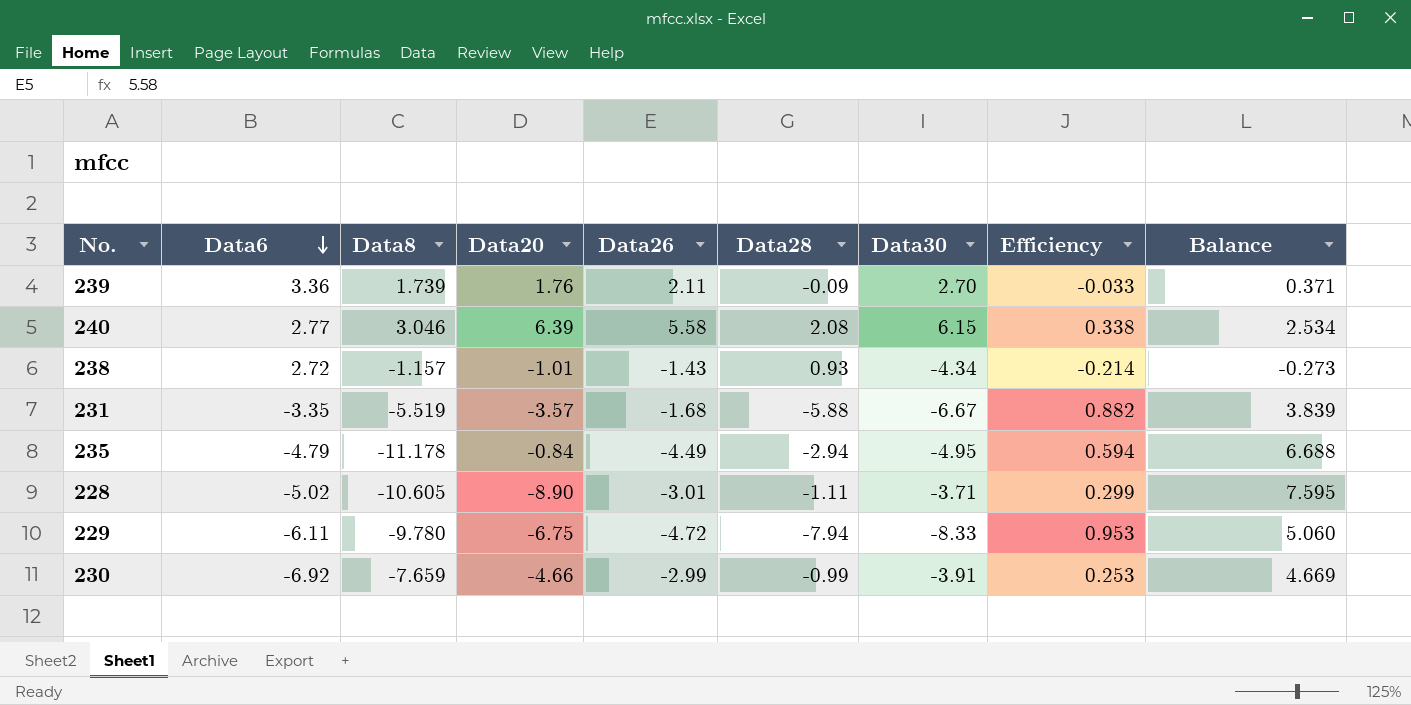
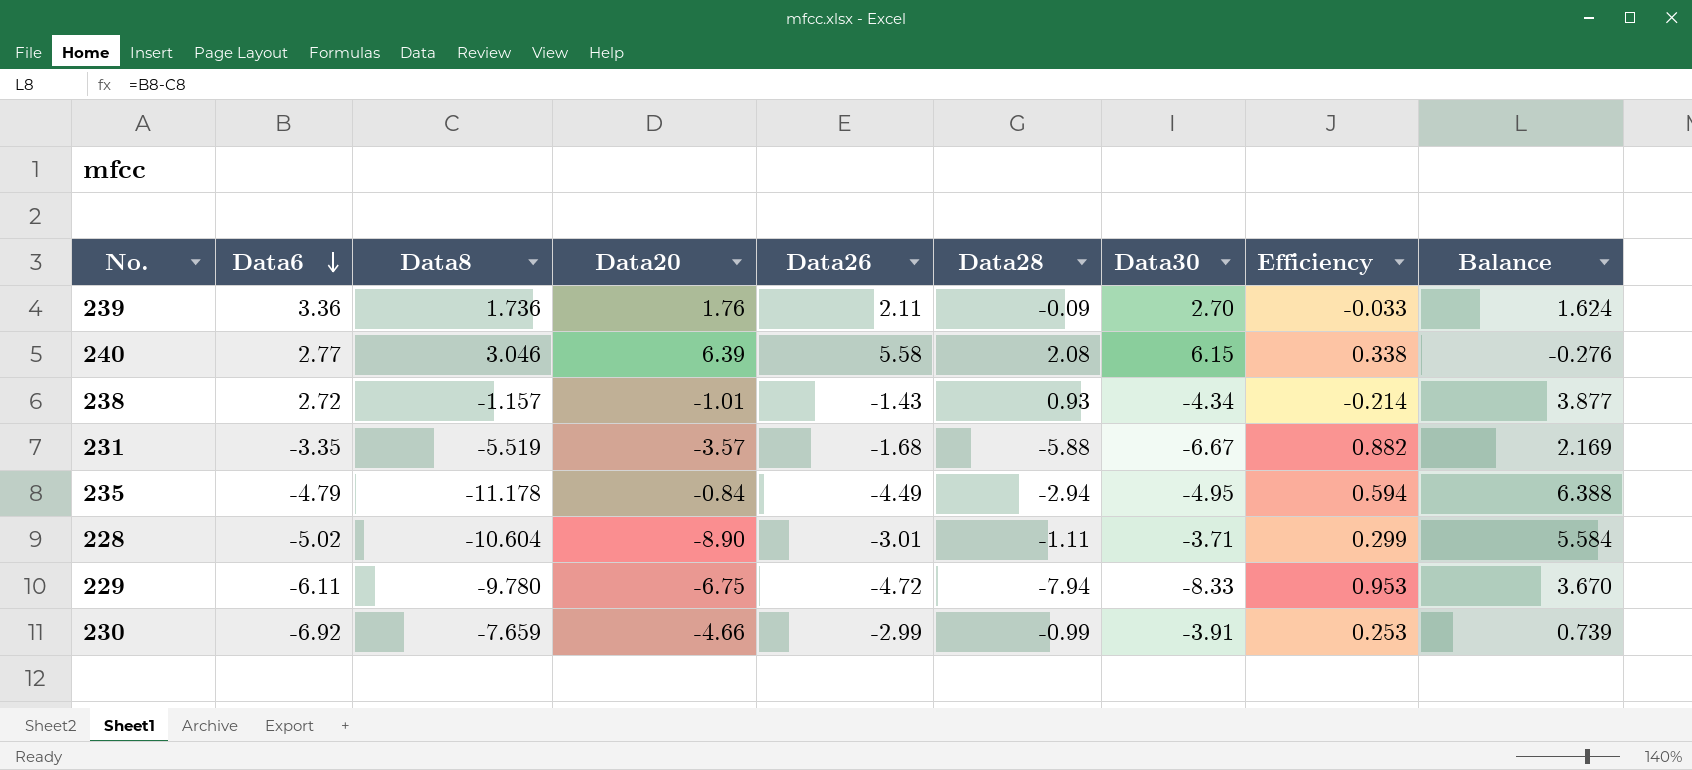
column Balance | formula: [Data26] - [Data8] -> [Data6] - [Data8]
239 | Data8: 1.739 -> 1.736
228 | Data8: -10.605 -> -10.604

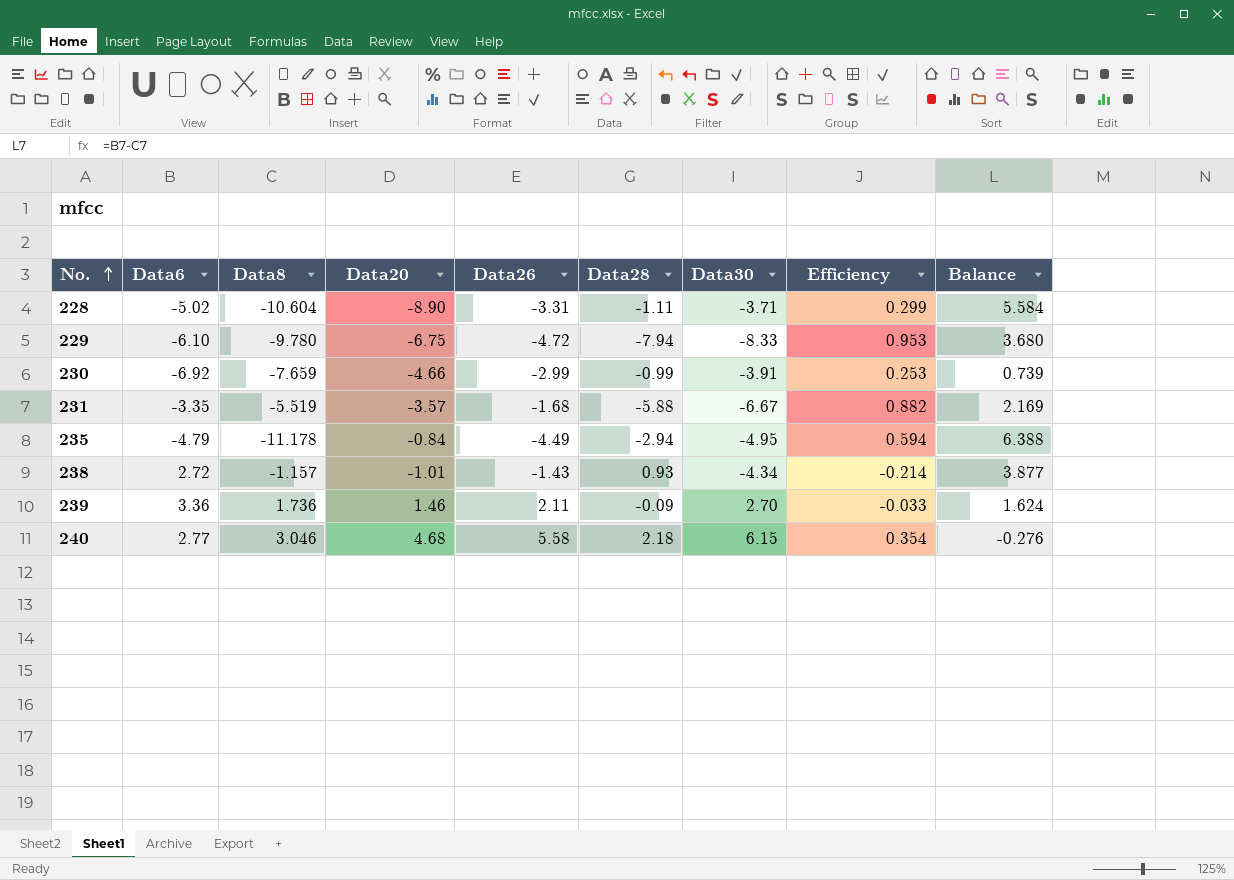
row order: Data6 descending -> No. ascending
228 | Data26: -3.01 -> -3.31
229 | Data6: -6.11 -> -6.10
229 | Balance: 3.670 -> 3.680
239 | Data20: 1.76 -> 1.46
240 | Data20: 6.39 -> 4.68
240 | Data28: 2.08 -> 2.18
240 | Efficiency: 0.338 -> 0.354

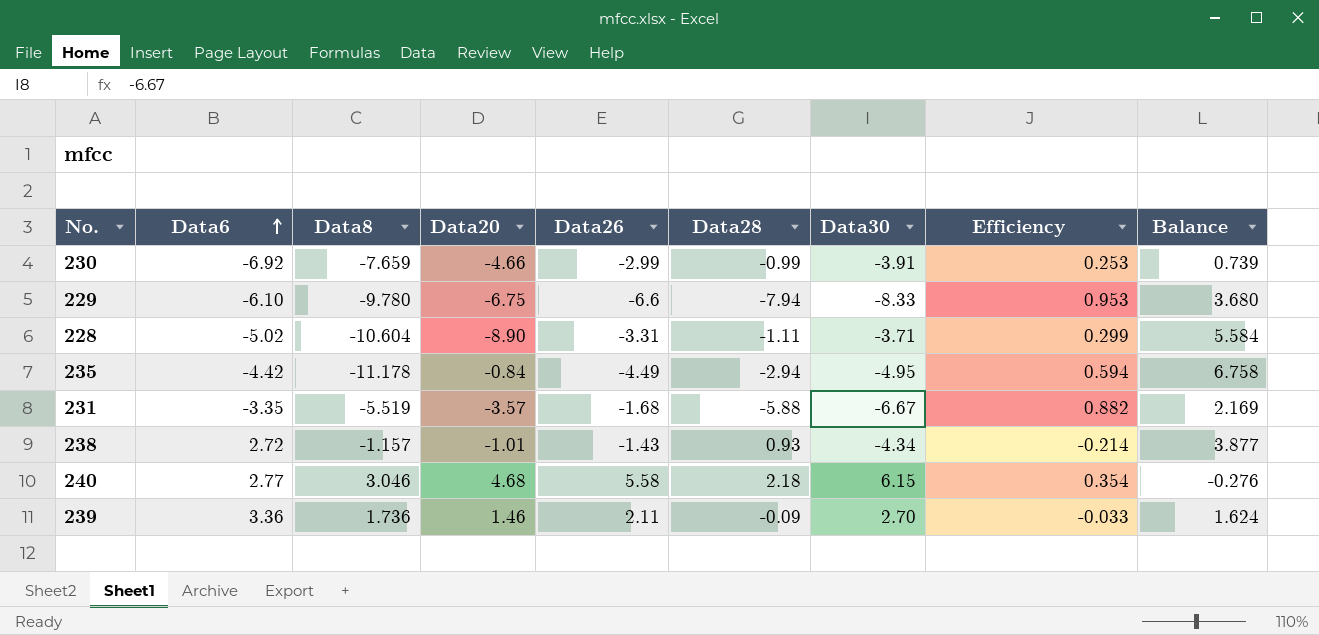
row order: No. ascending -> Data6 ascending
229 | Data26: -4.72 -> -6.6
235 | Data6: -4.79 -> -4.42
235 | Balance: 6.388 -> 6.758

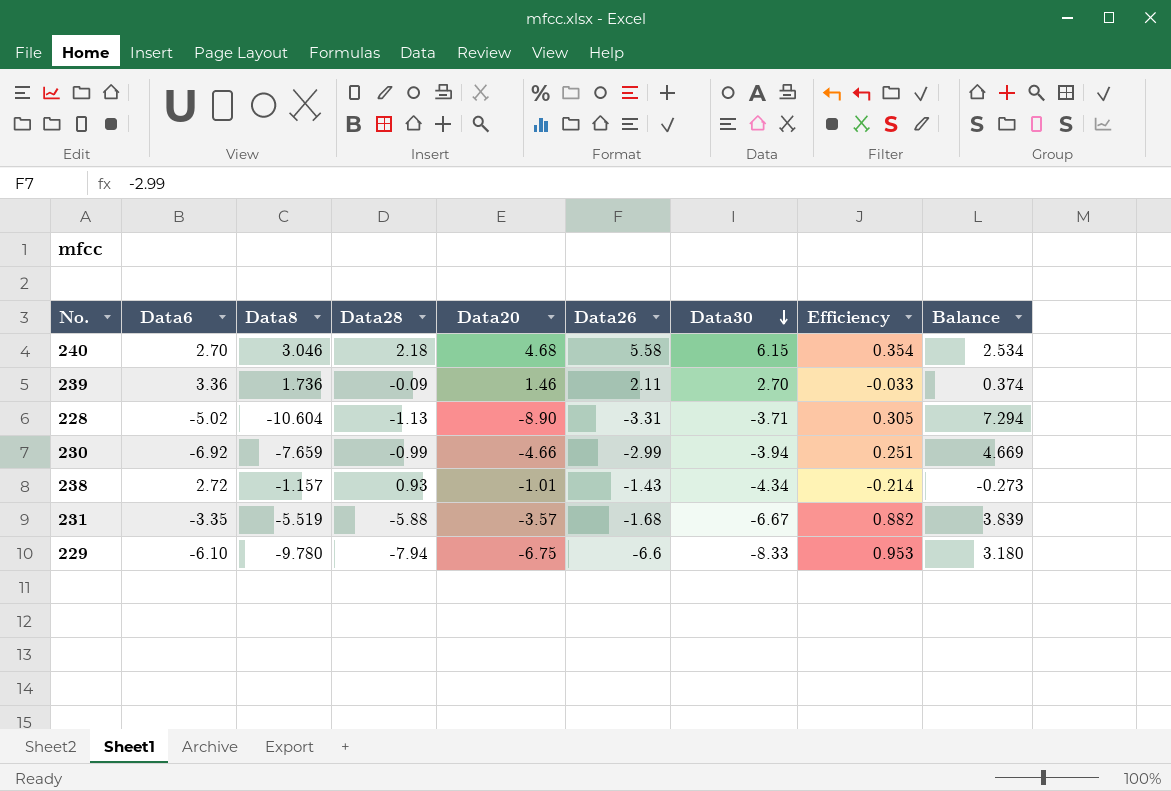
row order: Data6 ascending -> Data30 descending
column Data28 | position: 6 -> 4
column Balance | formula: [Data6] - [Data8] -> [Data26] - [Data8]
row 235: -4.42 | -11.178 | -0.84 | -4.49 | -2.94 | -4.95 | 0.594 | 6.758 -> none
240 | Data6: 2.77 -> 2.70
228 | Data28: -1.11 -> -1.13
228 | Efficiency: 0.299 -> 0.305
230 | Data30: -3.91 -> -3.94
230 | Efficiency: 0.253 -> 0.251

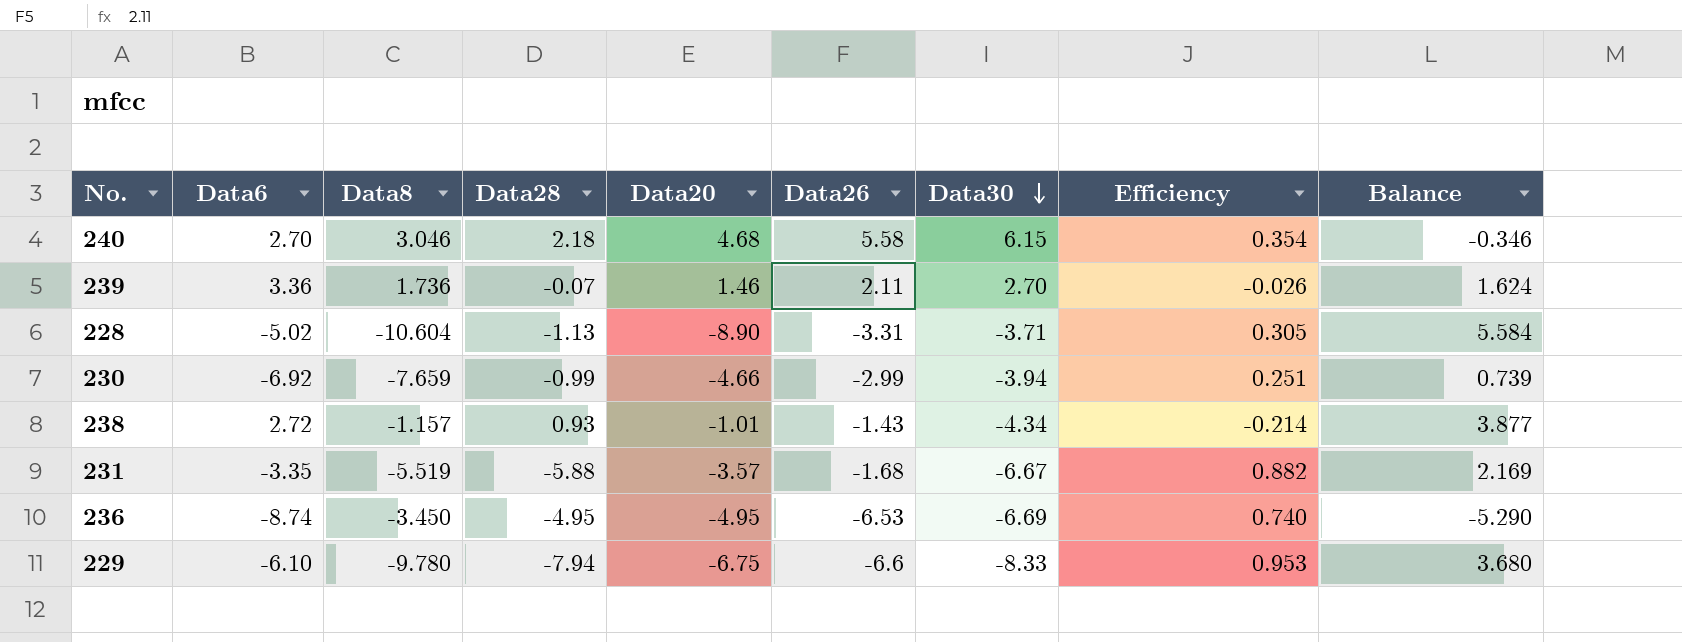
column Balance | formula: [Data26] - [Data8] -> [Data6] - [Data8]
239 | Data28: -0.09 -> -0.07
239 | Efficiency: -0.033 -> -0.026
row 236: none -> -8.74 | -3.450 | -4.95 | -4.95 | -6.53 | -6.69 | 0.740 | -5.290

